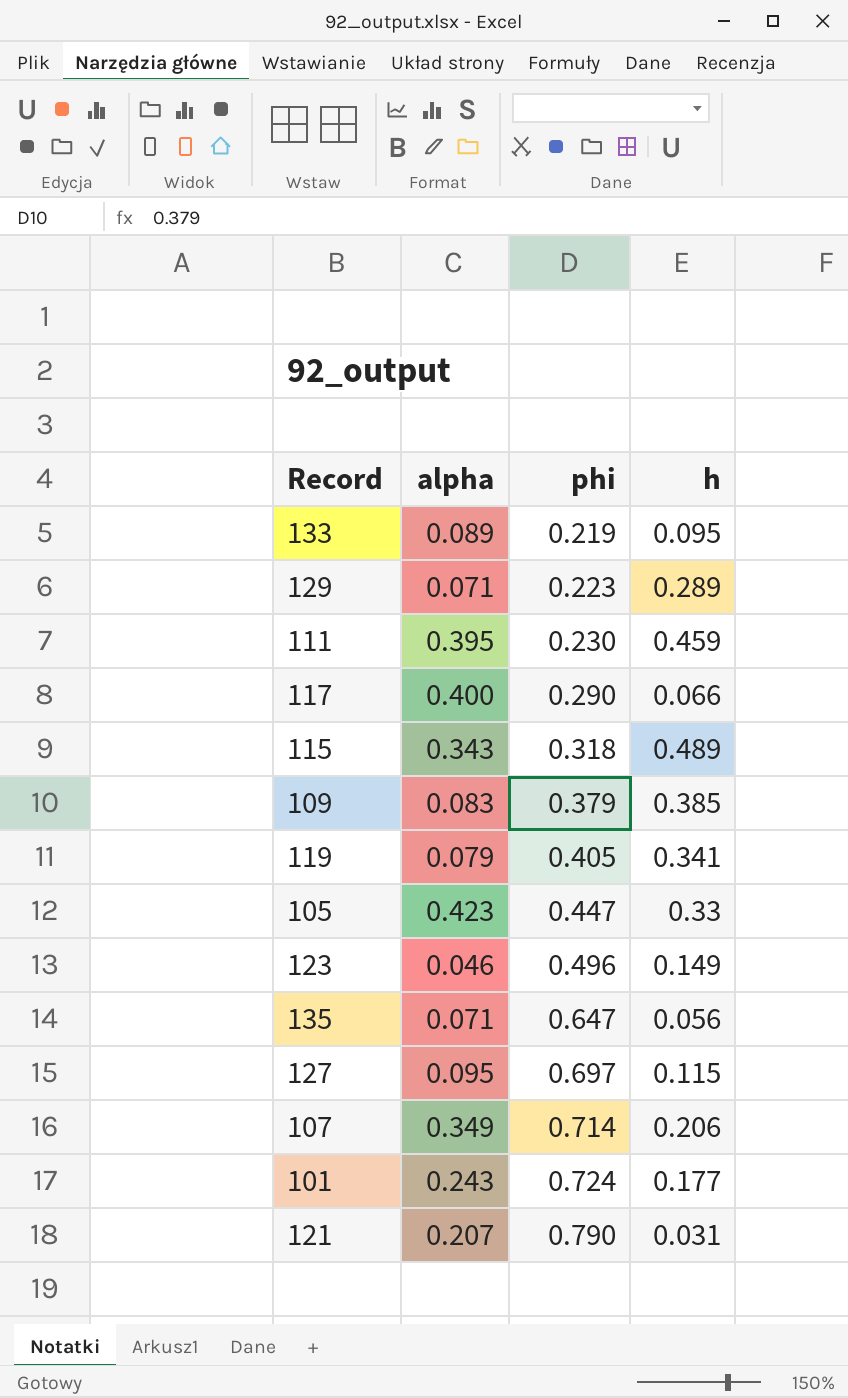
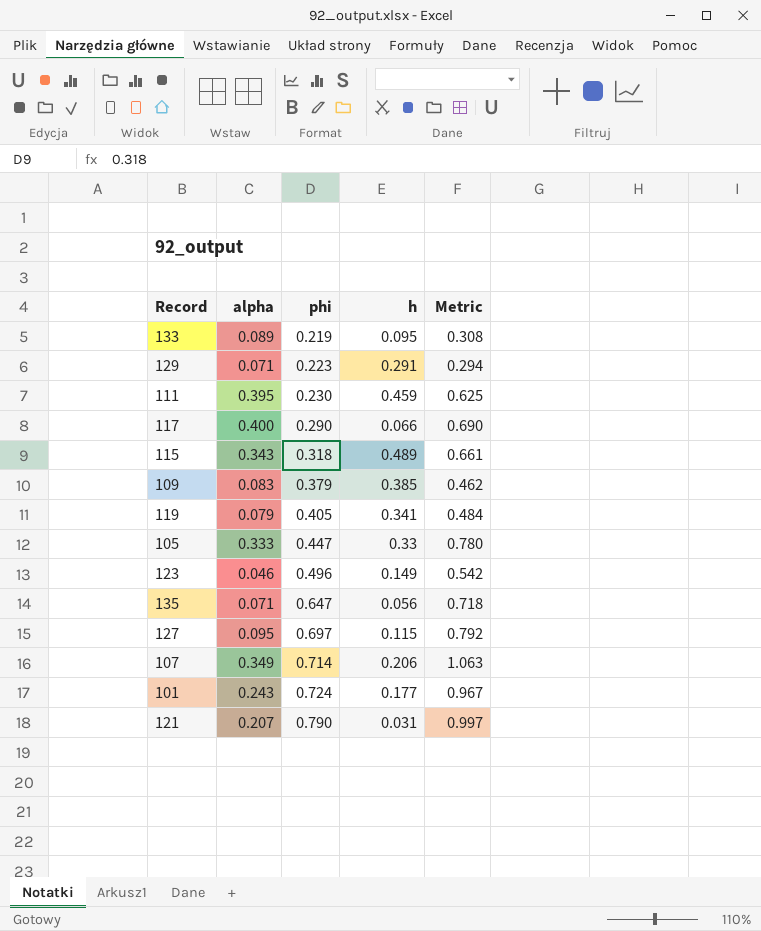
column Metric | formula: none -> [alpha] + [phi]
129 | h: 0.289 -> 0.291
105 | alpha: 0.423 -> 0.333

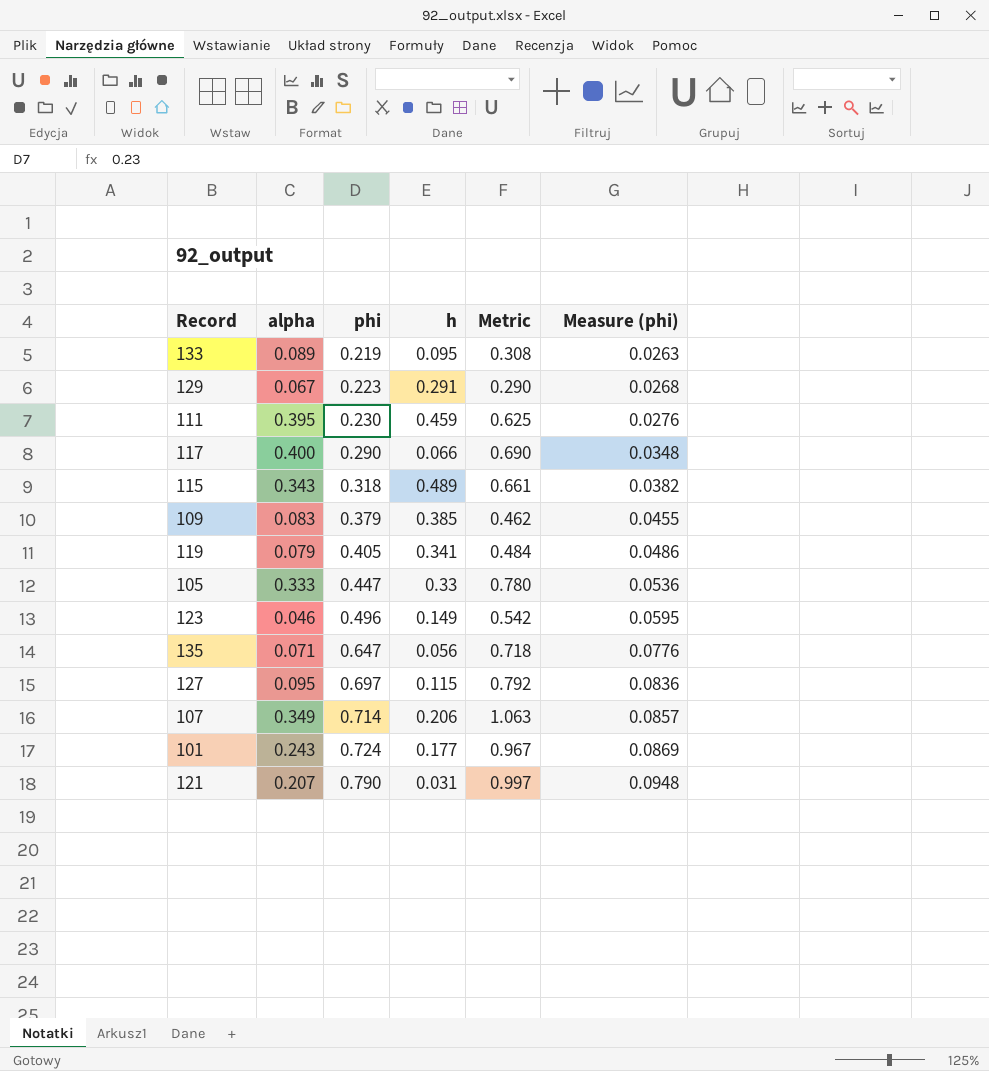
column Measure (phi) | formula: none -> [phi] * 0.12
129 | alpha: 0.071 -> 0.067
129 | Metric: 0.294 -> 0.290

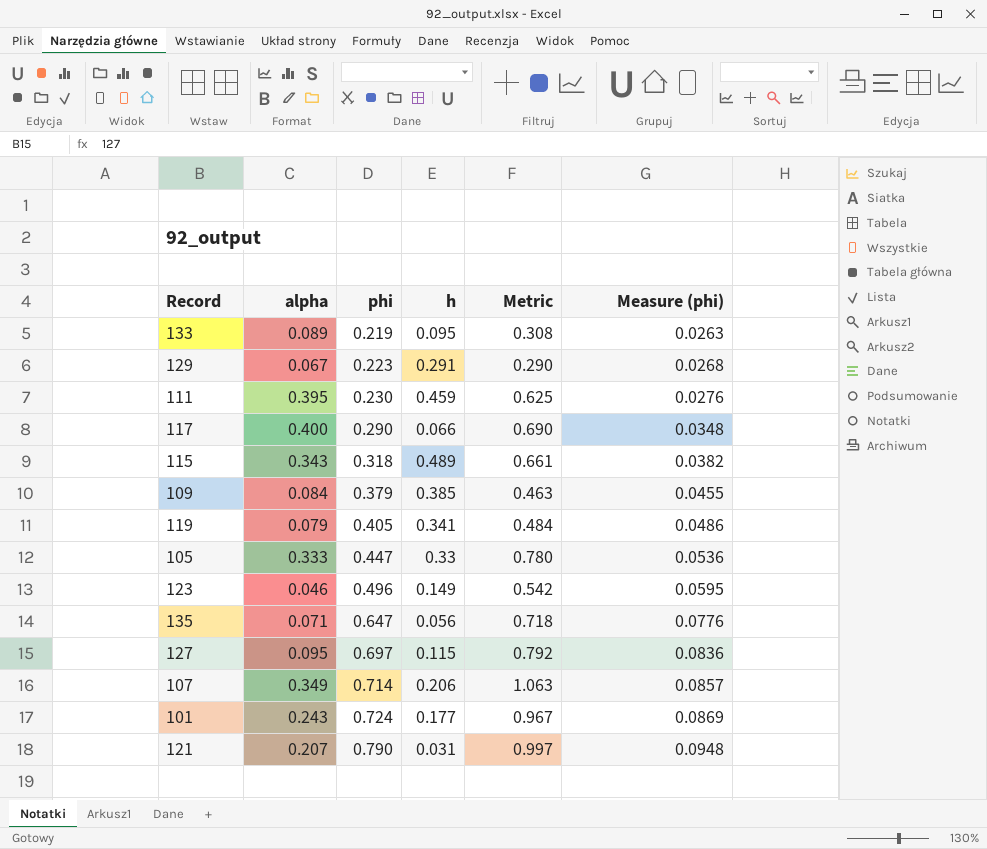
109 | alpha: 0.083 -> 0.084
109 | Metric: 0.462 -> 0.463

